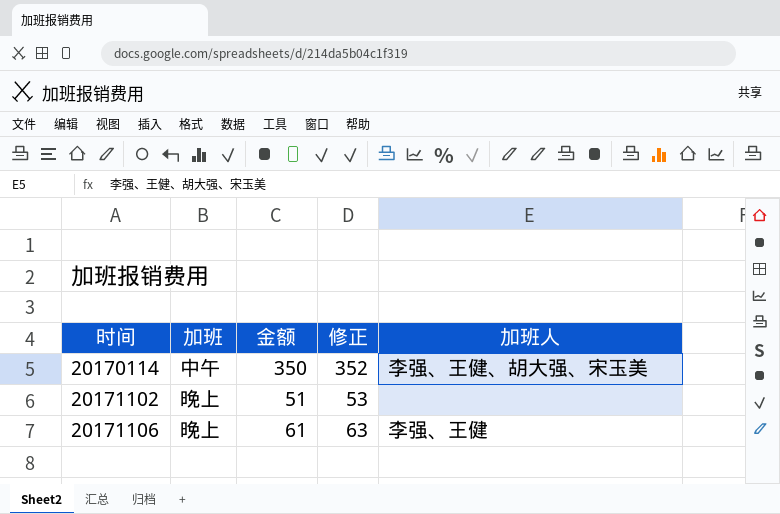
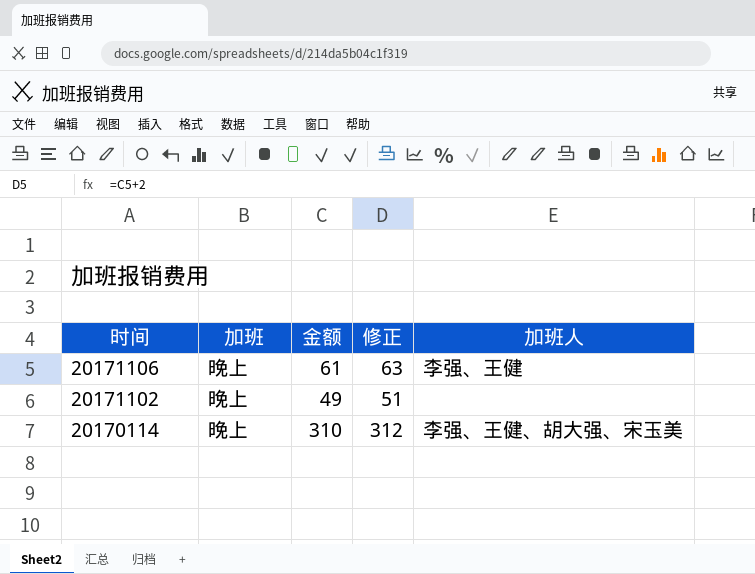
row order: 时间 ascending -> 时间 descending
20171102 | 金额: 51 -> 49
20171102 | 修正: 53 -> 51
20170114 | 加班: 中午 -> 晚上
20170114 | 金额: 350 -> 310
20170114 | 修正: 352 -> 312

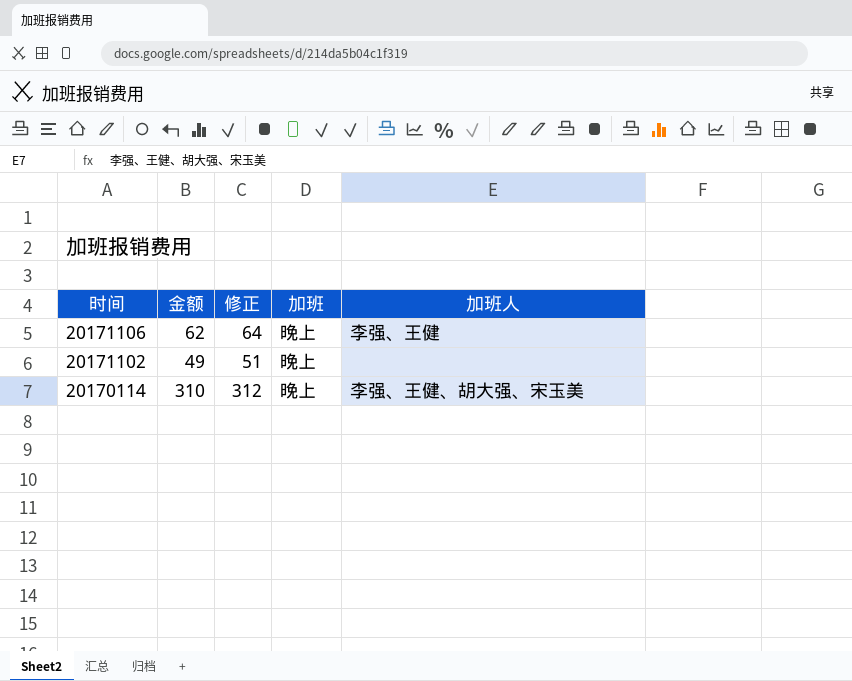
column 加班 | position: 2 -> 4
20171106 | 金额: 61 -> 62
20171106 | 修正: 63 -> 64

